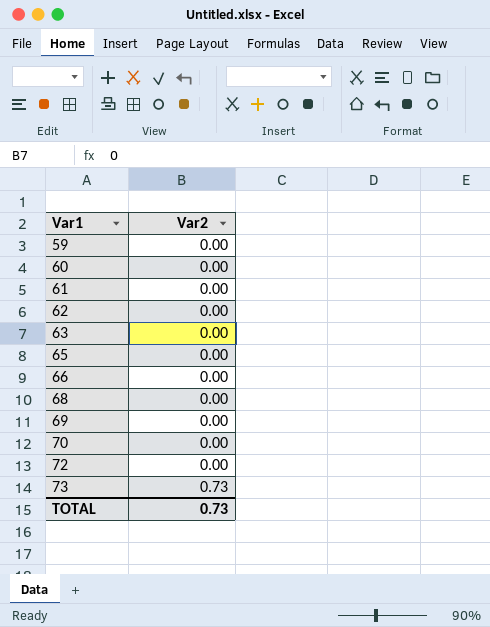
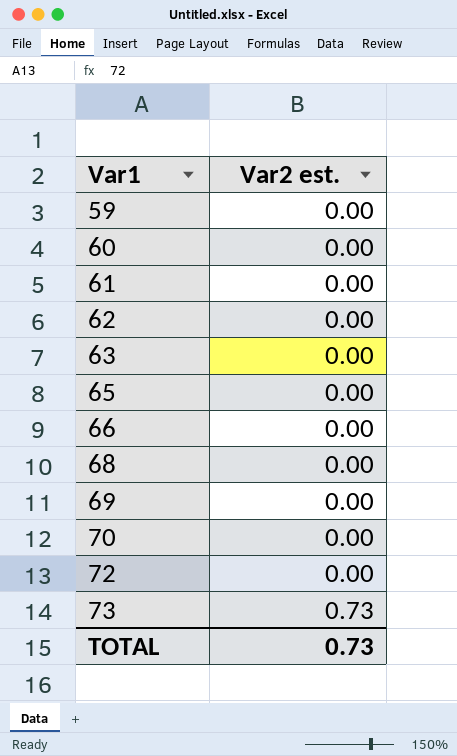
column name: Var2 -> Var2 est.

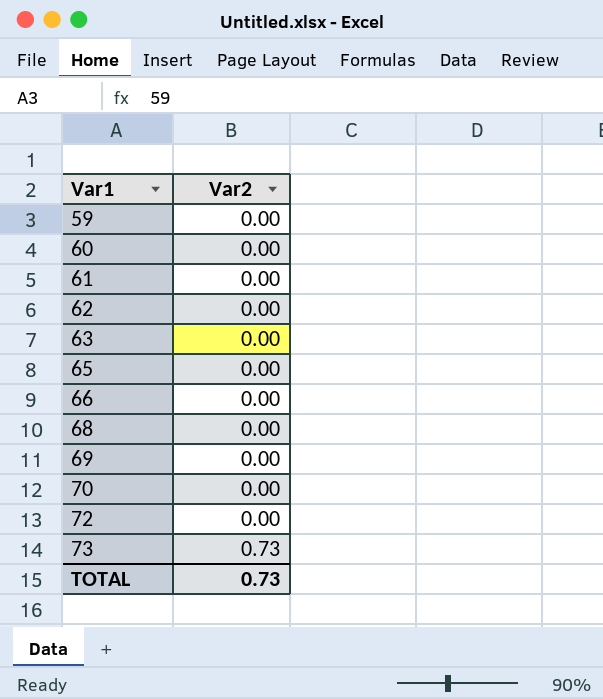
column name: Var2 est. -> Var2

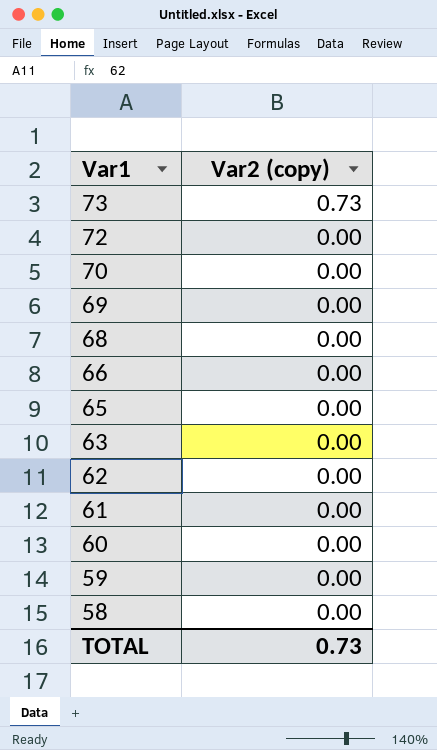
row order: Var1 ascending -> Var1 descending
column name: Var2 -> Var2 (copy)
row 58: none -> 0.00

